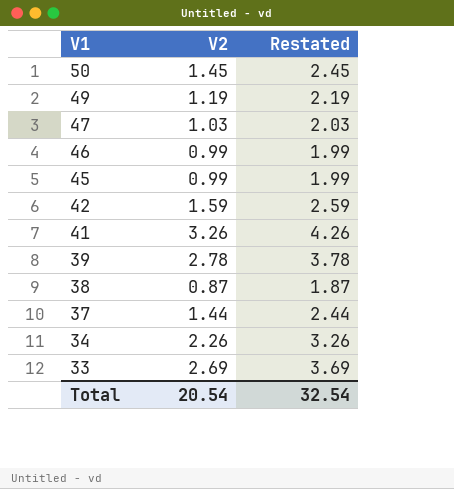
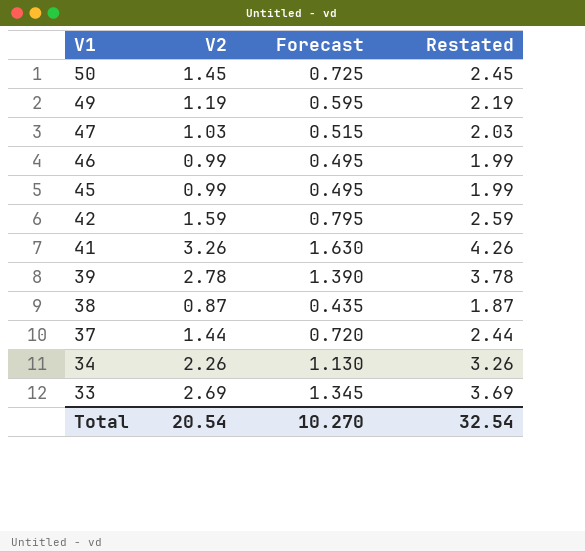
column Forecast | formula: none -> [V2] * 0.5

